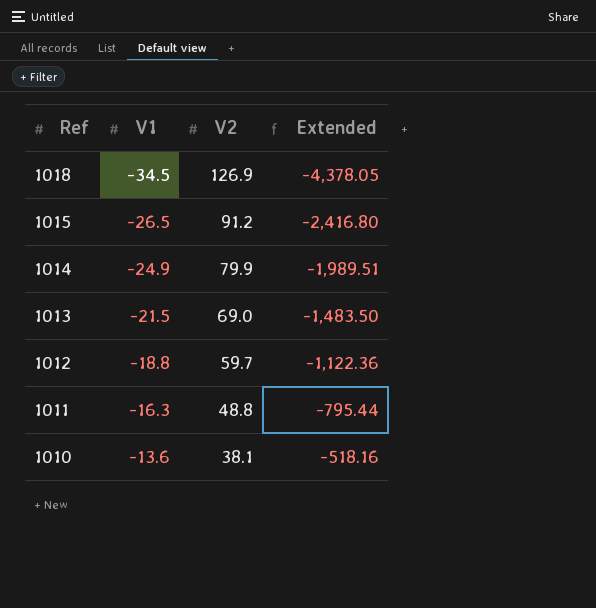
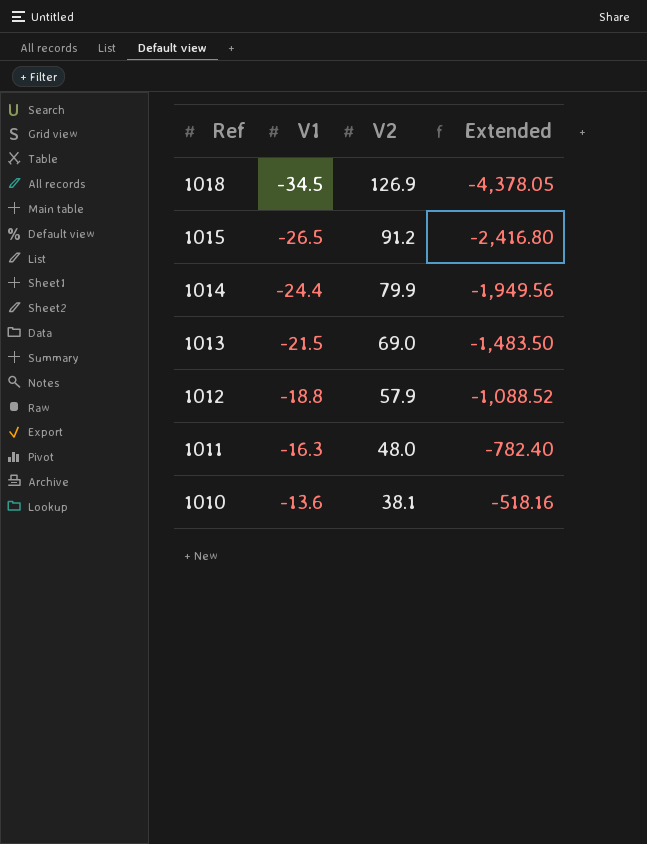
1014 | V1: -24.9 -> -24.4
1014 | Extended: -1,989.51 -> -1,949.56
1012 | V2: 59.7 -> 57.9
1012 | Extended: -1,122.36 -> -1,088.52
1011 | V2: 48.8 -> 48.0
1011 | Extended: -795.44 -> -782.40

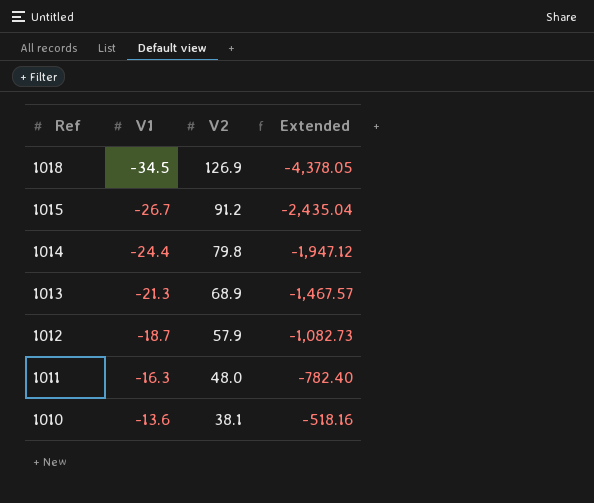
1015 | V1: -26.5 -> -26.7
1015 | Extended: -2,416.80 -> -2,435.04
1014 | V2: 79.9 -> 79.8
1014 | Extended: -1,949.56 -> -1,947.12
1013 | V1: -21.5 -> -21.3
1013 | V2: 69.0 -> 68.9
1013 | Extended: -1,483.50 -> -1,467.57
1012 | V1: -18.8 -> -18.7
1012 | Extended: -1,088.52 -> -1,082.73

